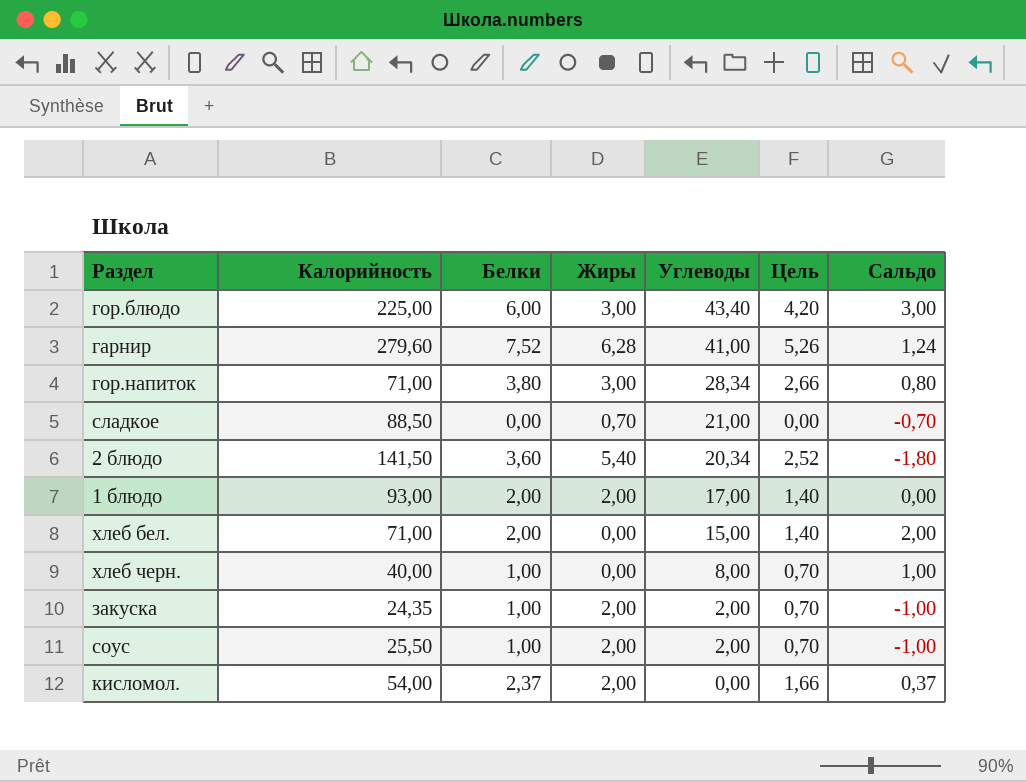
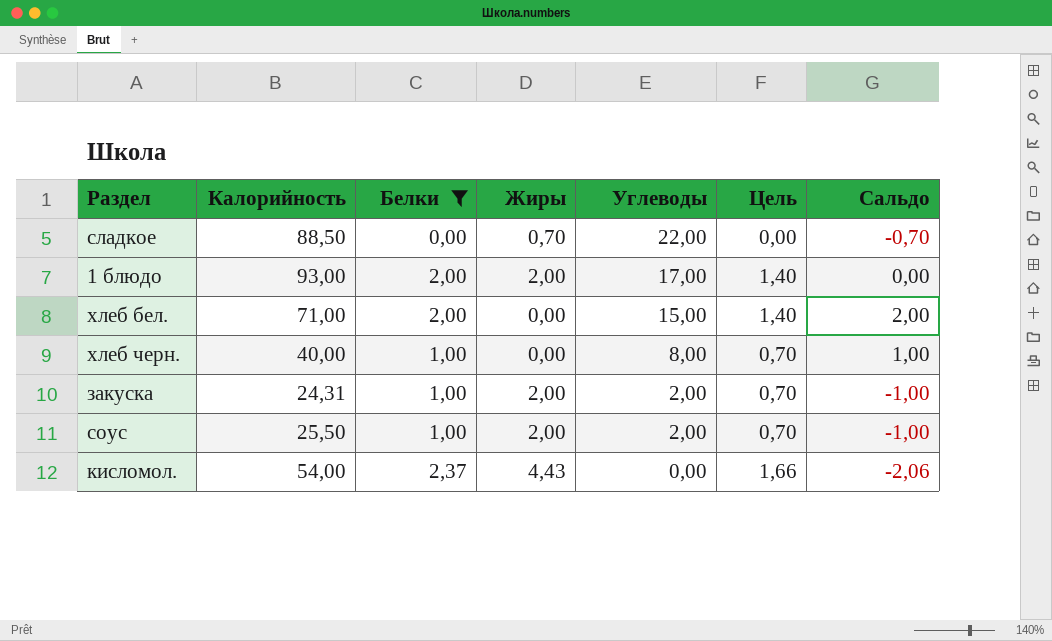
filter: none -> Белки <= 2,37
сладкое | Углеводы: 21,00 -> 22,00
закуска | Калорийность: 24,35 -> 24,31
кисломол. | Жиры: 2,00 -> 4,43
кисломол. | Сальдо: 0,37 -> -2,06

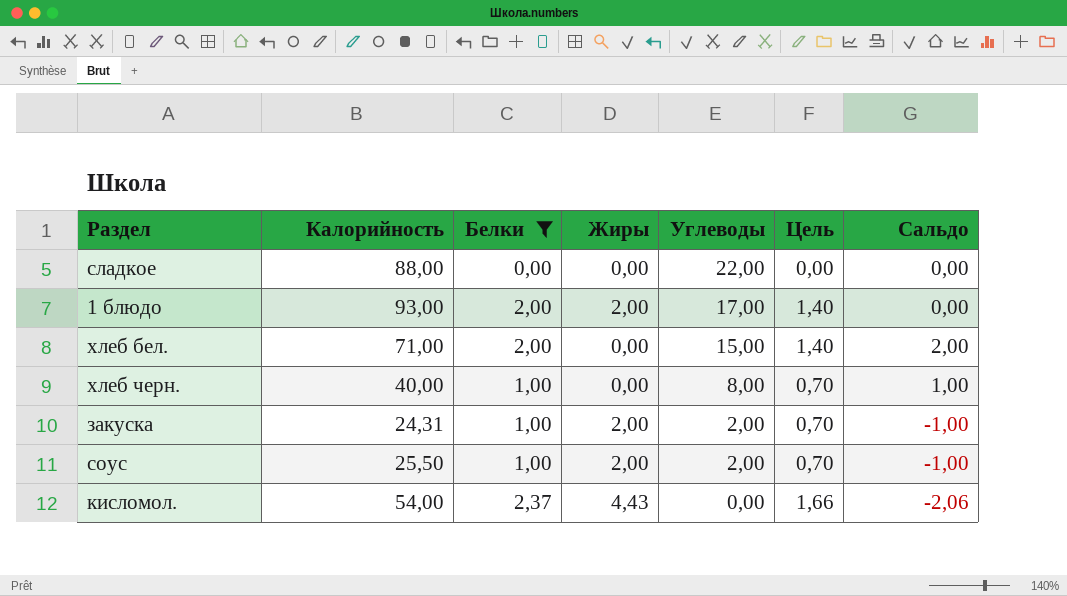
сладкое | Калорийность: 88,50 -> 88,00
сладкое | Жиры: 0,70 -> 0,00
сладкое | Сальдо: -0,70 -> 0,00

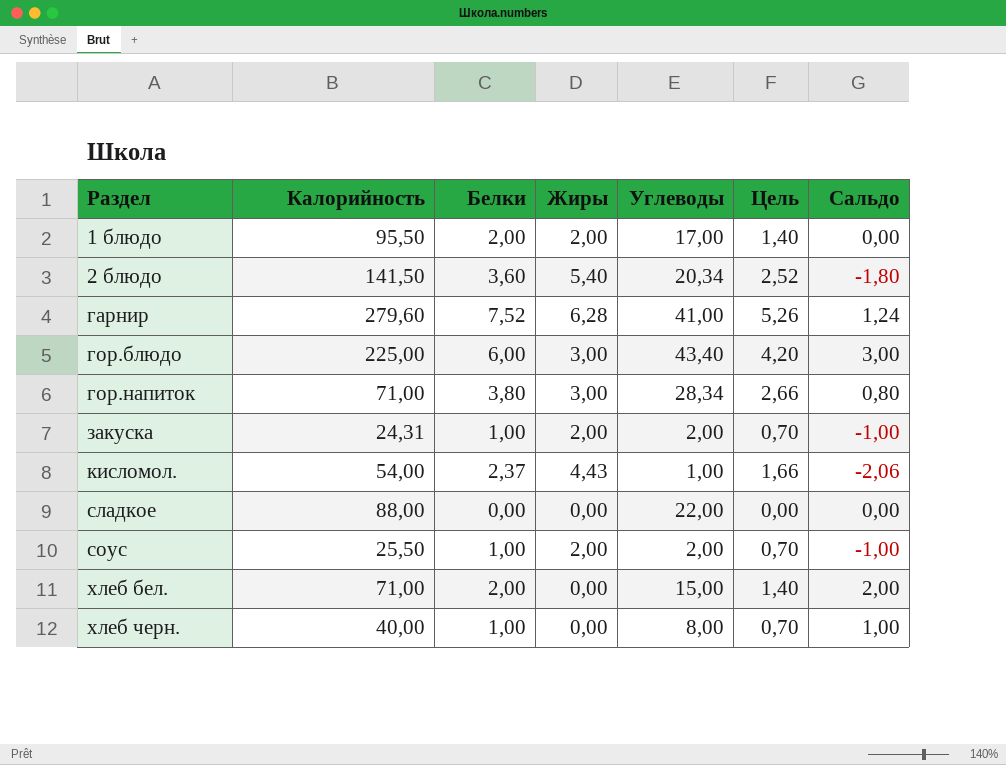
filter: Белки <= 2,37 -> none
row order: Углеводы descending -> Раздел ascending
1 блюдо | Калорийность: 93,00 -> 95,50
кисломол. | Углеводы: 0,00 -> 1,00

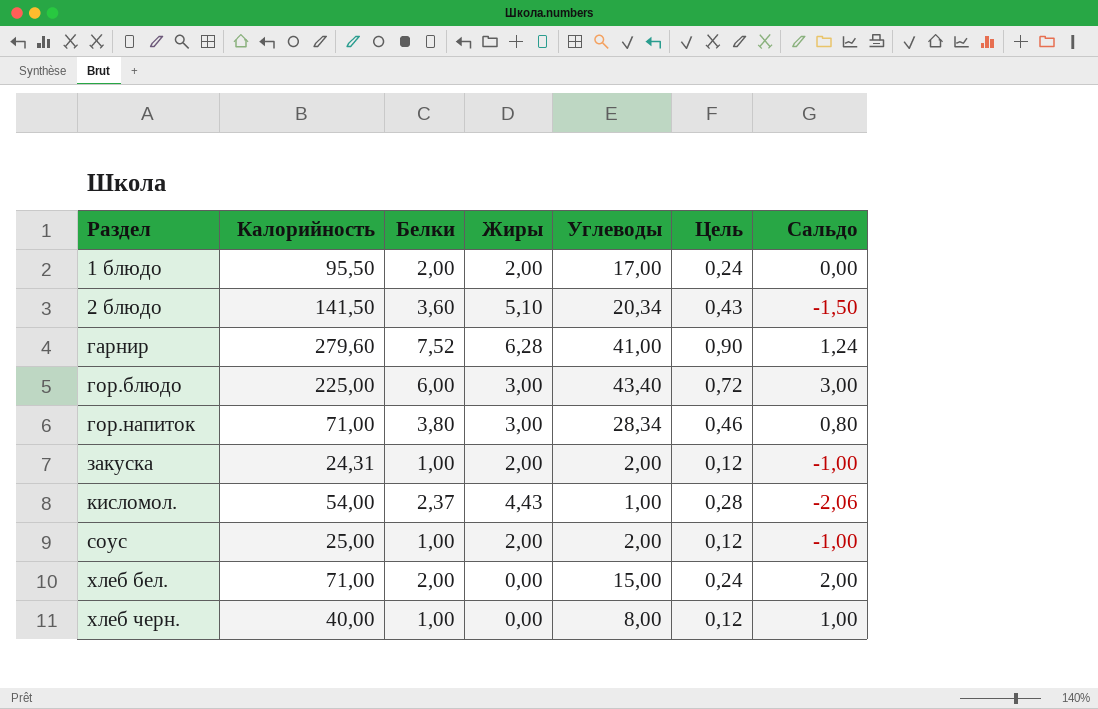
column Цель | formula: [Белки] * 0,7 -> [Белки] * 0,12
row сладкое: 88,00 | 0,00 | 0,00 | 22,00 | 0,00 | 0,00 -> none
2 блюдо | Жиры: 5,40 -> 5,10
2 блюдо | Сальдо: -1,80 -> -1,50
соус | Калорийность: 25,50 -> 25,00

